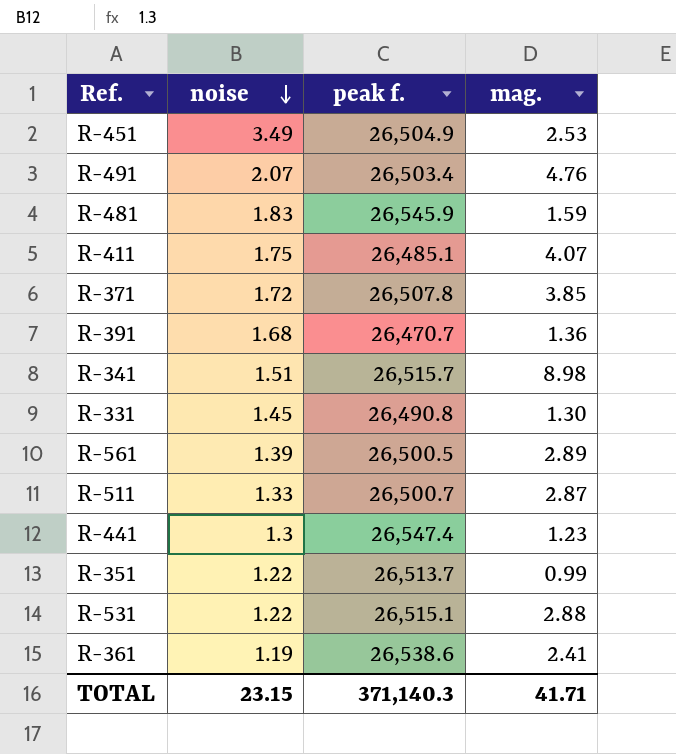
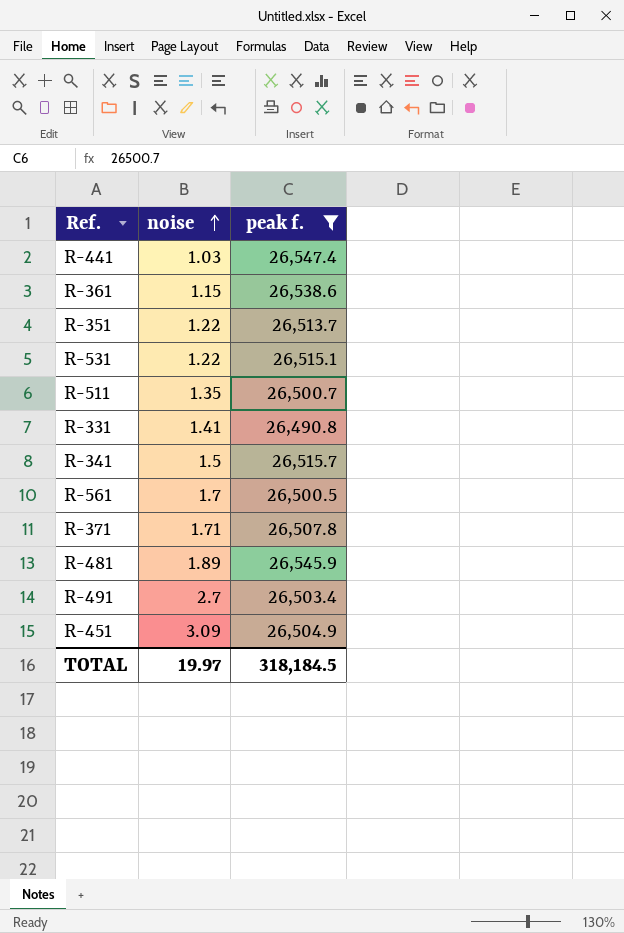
filter: none -> peak f. >= 26,490.8
row order: noise descending -> noise ascending
column mag. | position: 4 -> none
R-441 | noise: 1.3 -> 1.03
R-361 | noise: 1.19 -> 1.15
R-511 | noise: 1.33 -> 1.35
R-331 | noise: 1.45 -> 1.41
R-341 | noise: 1.51 -> 1.5
R-561 | noise: 1.39 -> 1.7
R-371 | noise: 1.72 -> 1.71
R-481 | noise: 1.83 -> 1.89
R-491 | noise: 2.07 -> 2.7
R-451 | noise: 3.49 -> 3.09
TOTAL | noise: 23.15 -> 19.97
TOTAL | peak f.: 371,140.3 -> 318,184.5

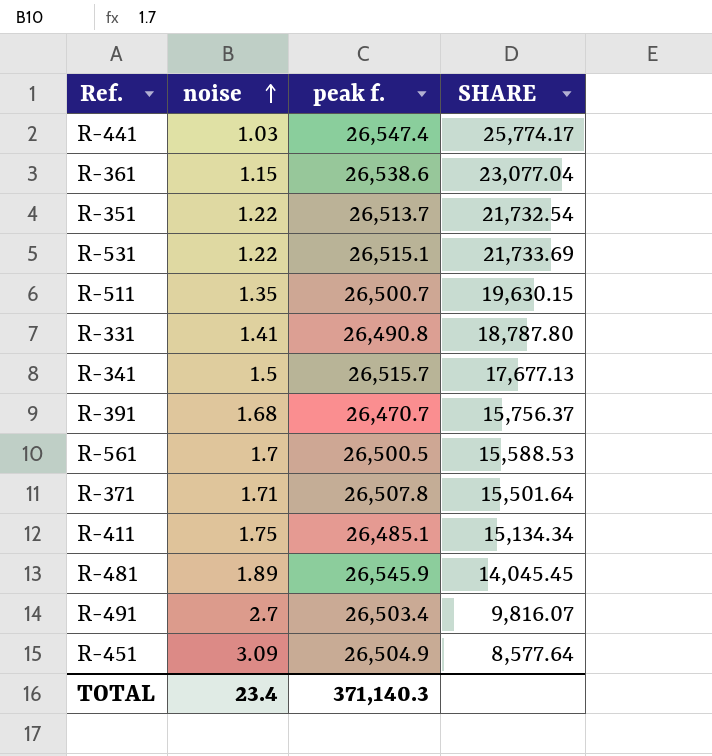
filter: peak f. >= 26,490.8 -> none
column SHARE | formula: none -> [peak f.] / [noise]
TOTAL | noise: 19.97 -> 23.4
TOTAL | peak f.: 318,184.5 -> 371,140.3

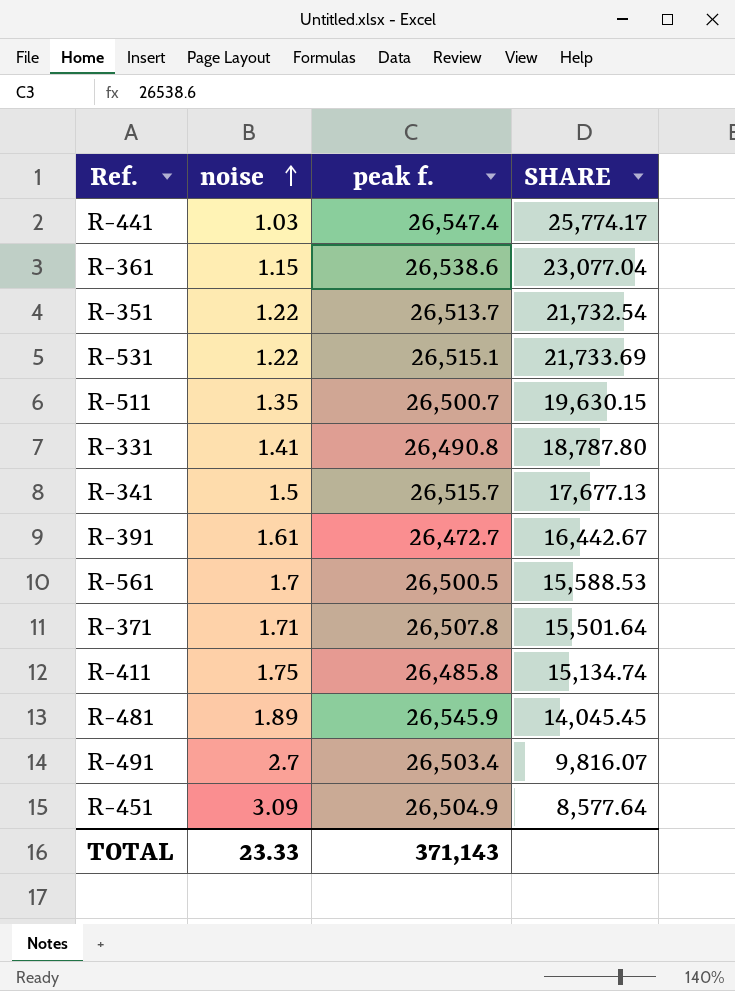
R-391 | noise: 1.68 -> 1.61
R-391 | peak f.: 26,470.7 -> 26,472.7
R-391 | SHARE: 15,756.37 -> 16,442.67
R-411 | peak f.: 26,485.1 -> 26,485.8
R-411 | SHARE: 15,134.34 -> 15,134.74
TOTAL | noise: 23.4 -> 23.33
TOTAL | peak f.: 371,140.3 -> 371,143

